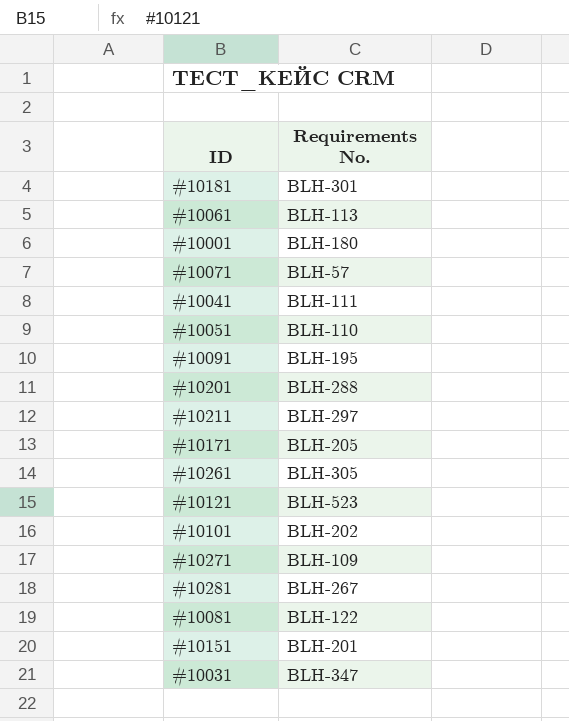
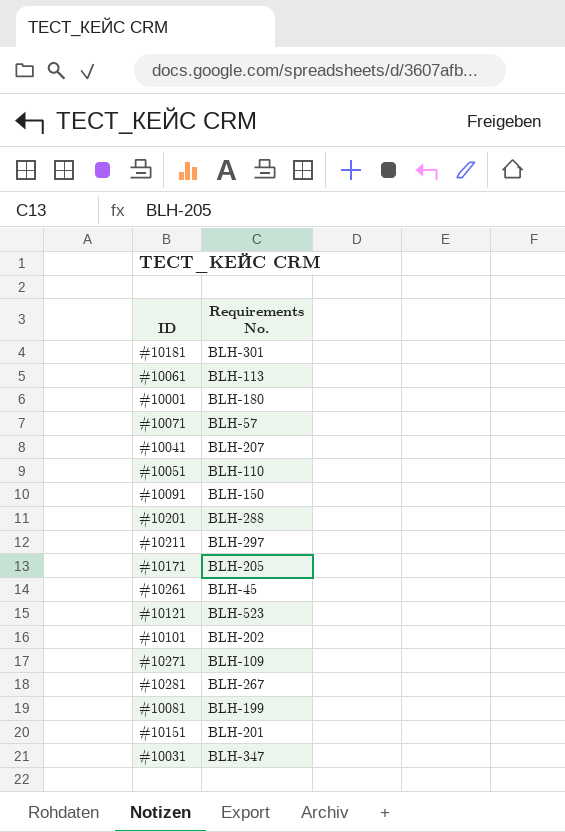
#10041 | Requirements No.: BLH-111 -> BLH-207
#10091 | Requirements No.: BLH-195 -> BLH-150
#10261 | Requirements No.: BLH-305 -> BLH-45
#10081 | Requirements No.: BLH-122 -> BLH-199

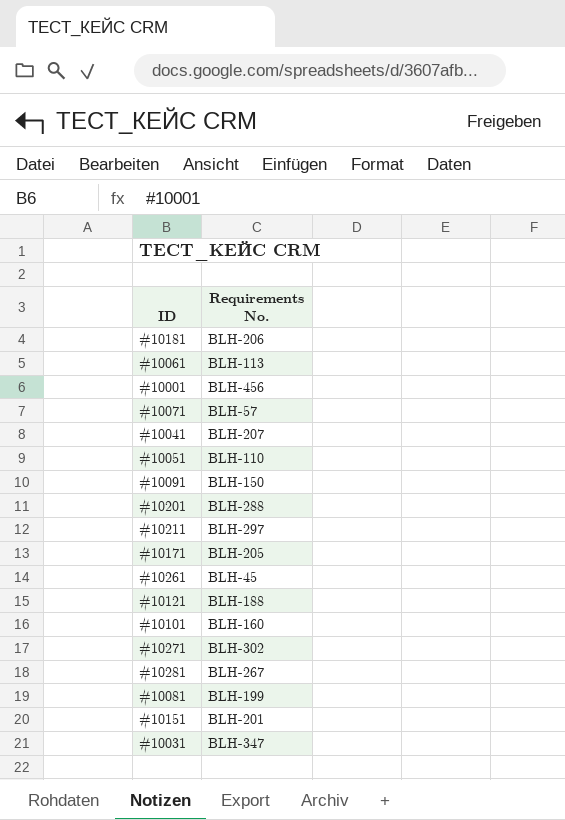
#10181 | Requirements No.: BLH-301 -> BLH-206
#10001 | Requirements No.: BLH-180 -> BLH-456
#10121 | Requirements No.: BLH-523 -> BLH-188
#10101 | Requirements No.: BLH-202 -> BLH-160
#10271 | Requirements No.: BLH-109 -> BLH-302

